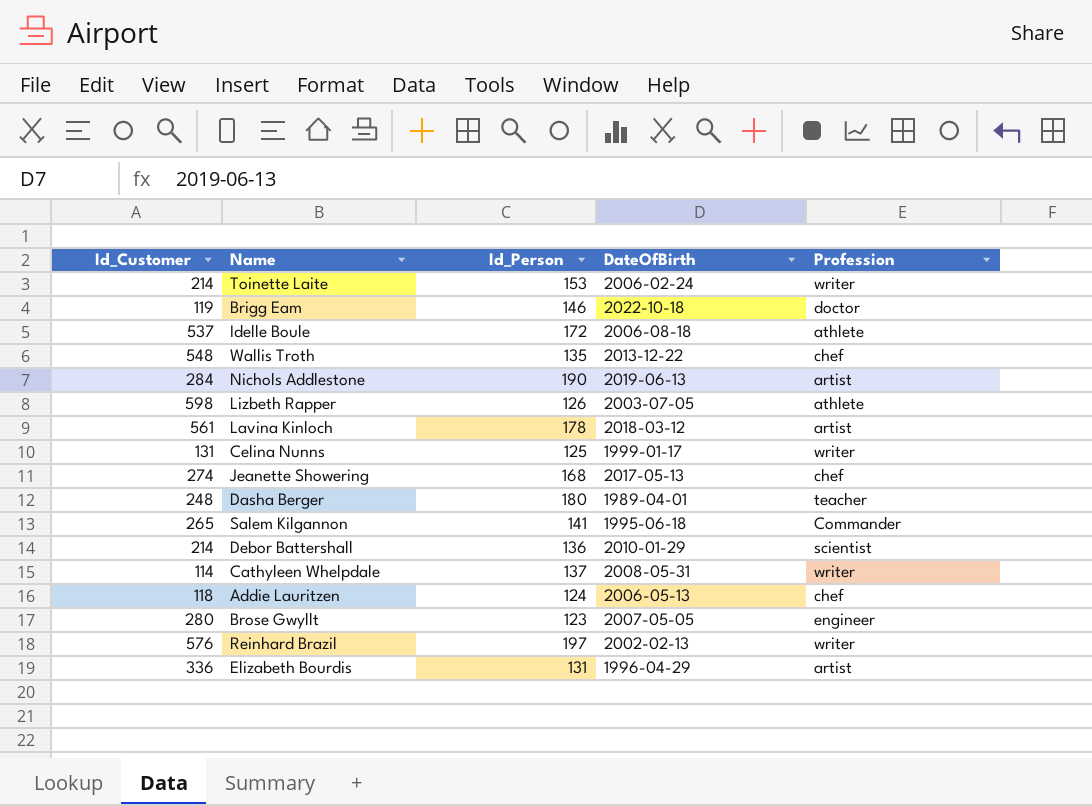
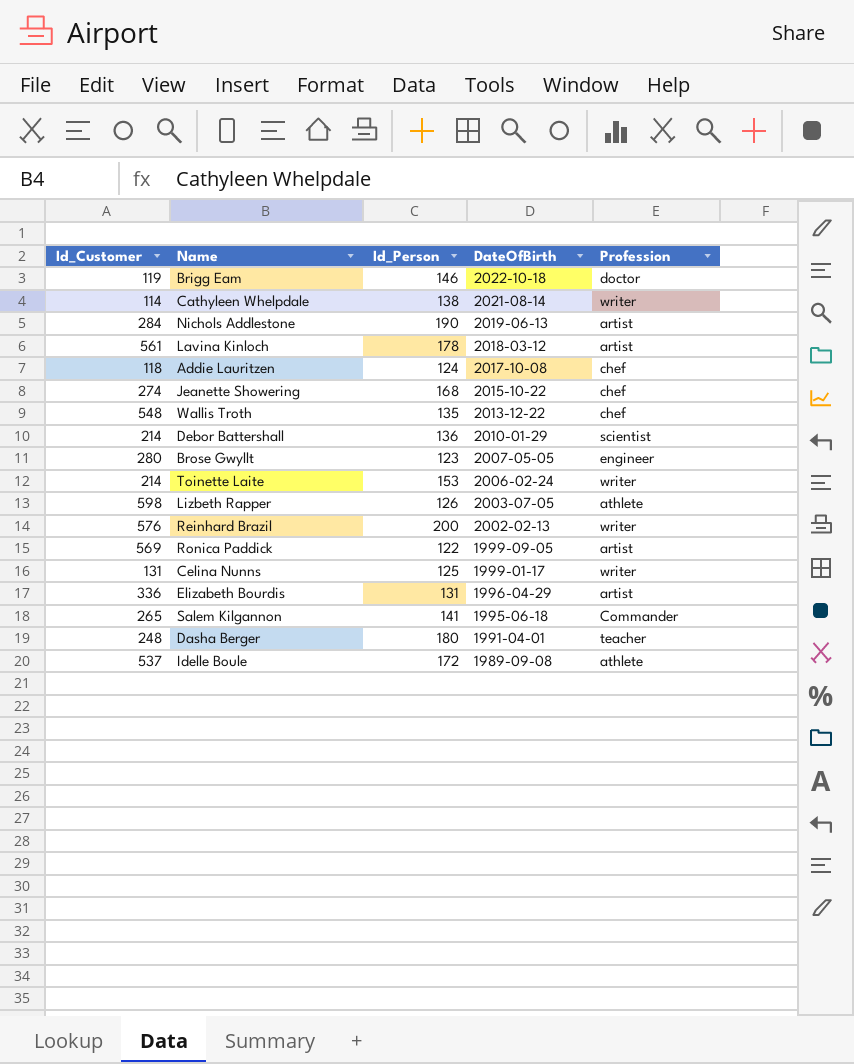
row order: none -> DateOfBirth descending
Cathyleen Whelpdale | Id_Person: 137 -> 138
Cathyleen Whelpdale | DateOfBirth: 2008-05-31 -> 2021-08-14
Addie Lauritzen | DateOfBirth: 2006-05-13 -> 2017-10-08
Jeanette Showering | DateOfBirth: 2017-05-13 -> 2015-10-22
Reinhard Brazil | Id_Person: 197 -> 200
row Ronica Paddick: none -> 569 | 122 | 1999-09-05 | artist
Dasha Berger | DateOfBirth: 1989-04-01 -> 1991-04-01
Idelle Boule | DateOfBirth: 2006-08-18 -> 1989-09-08

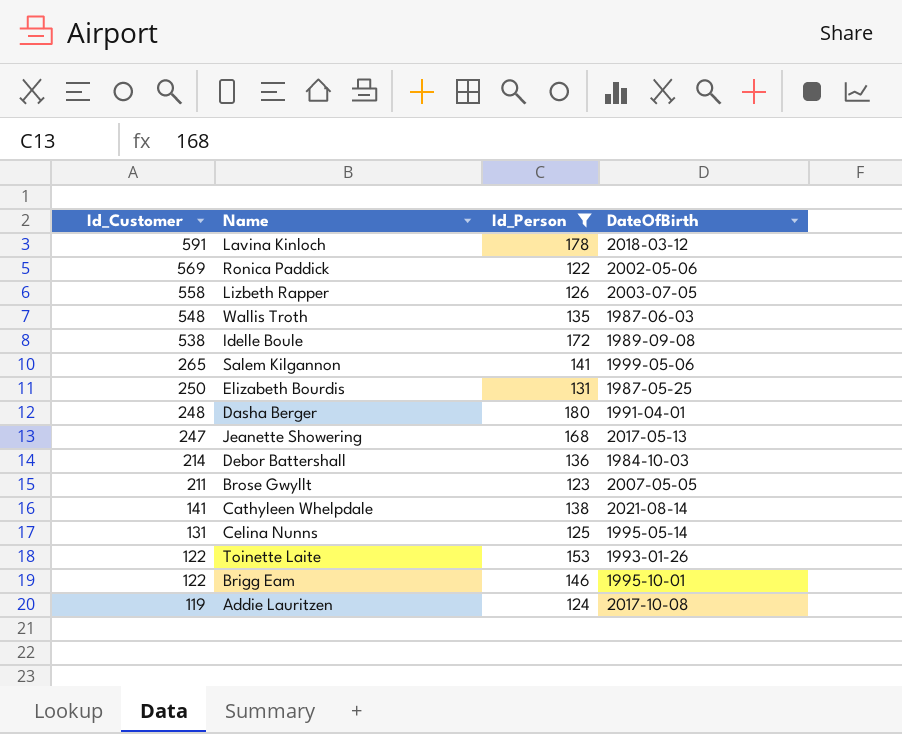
filter: none -> Id_Person <= 180
row order: DateOfBirth descending -> Id_Customer descending
column Profession | position: 5 -> none
Lavina Kinloch | Id_Customer: 561 -> 591
Ronica Paddick | DateOfBirth: 1999-09-05 -> 2002-05-06
Lizbeth Rapper | Id_Customer: 598 -> 558
Wallis Troth | DateOfBirth: 2013-12-22 -> 1987-06-03
Idelle Boule | Id_Customer: 537 -> 538
Salem Kilgannon | DateOfBirth: 1995-06-18 -> 1999-05-06
Elizabeth Bourdis | Id_Customer: 336 -> 250
Elizabeth Bourdis | DateOfBirth: 1996-04-29 -> 1987-05-25
Jeanette Showering | Id_Customer: 274 -> 247
Jeanette Showering | DateOfBirth: 2015-10-22 -> 2017-05-13
Debor Battershall | DateOfBirth: 2010-01-29 -> 1984-10-03
Brose Gwyllt | Id_Customer: 280 -> 211
Cathyleen Whelpdale | Id_Customer: 114 -> 141
Celina Nunns | DateOfBirth: 1999-01-17 -> 1995-05-14
Toinette Laite | Id_Customer: 214 -> 122
Toinette Laite | DateOfBirth: 2006-02-24 -> 1993-01-26
Brigg Eam | Id_Customer: 119 -> 122
Brigg Eam | DateOfBirth: 2022-10-18 -> 1995-10-01
Addie Lauritzen | Id_Customer: 118 -> 119

